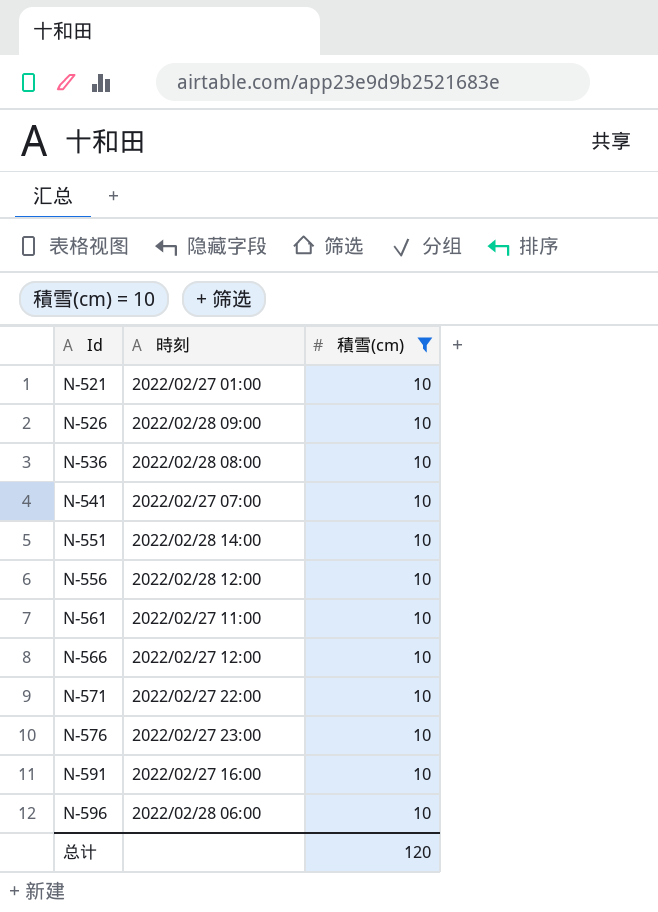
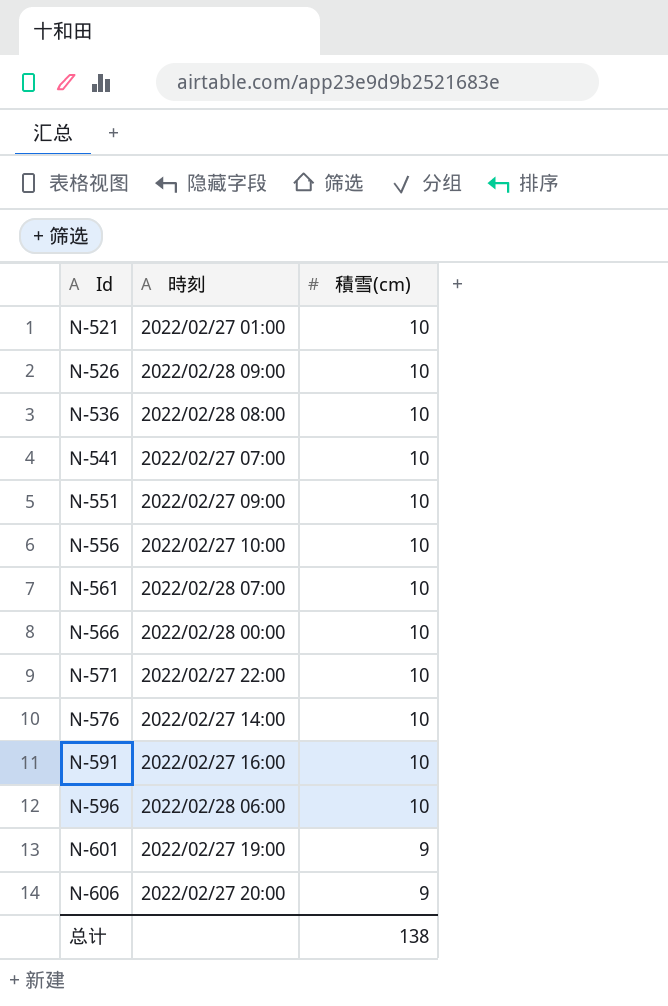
filter: 積雪(cm) = 10 -> none
N-551 | 時刻: 2022/02/28 14:00 -> 2022/02/27 09:00
N-556 | 時刻: 2022/02/28 12:00 -> 2022/02/27 10:00
N-561 | 時刻: 2022/02/27 11:00 -> 2022/02/28 07:00
N-566 | 時刻: 2022/02/27 12:00 -> 2022/02/28 00:00
N-576 | 時刻: 2022/02/27 23:00 -> 2022/02/27 14:00
总计 | 積雪(cm): 120 -> 138

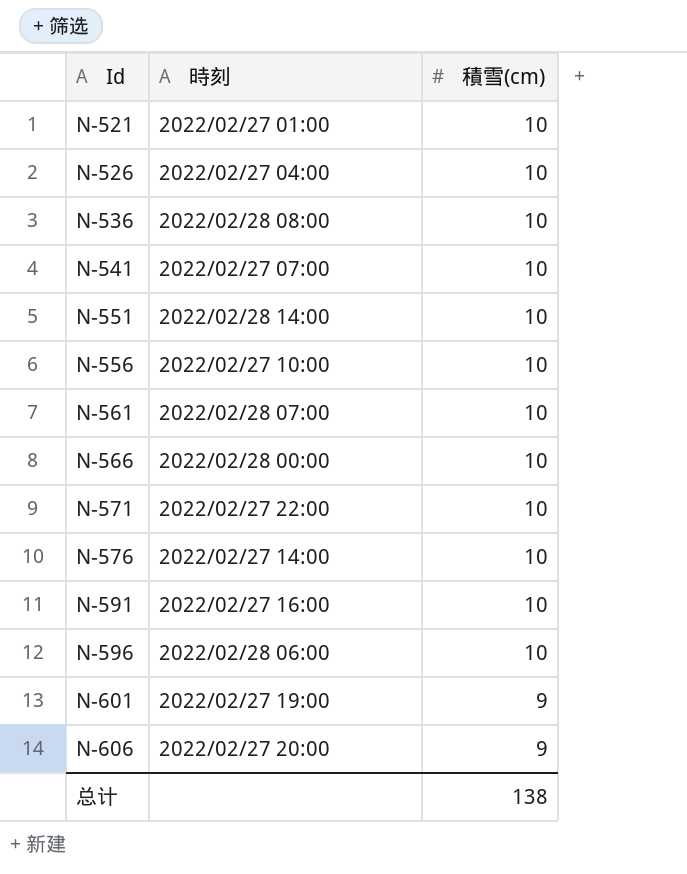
N-526 | 時刻: 2022/02/28 09:00 -> 2022/02/27 04:00
N-551 | 時刻: 2022/02/27 09:00 -> 2022/02/28 14:00

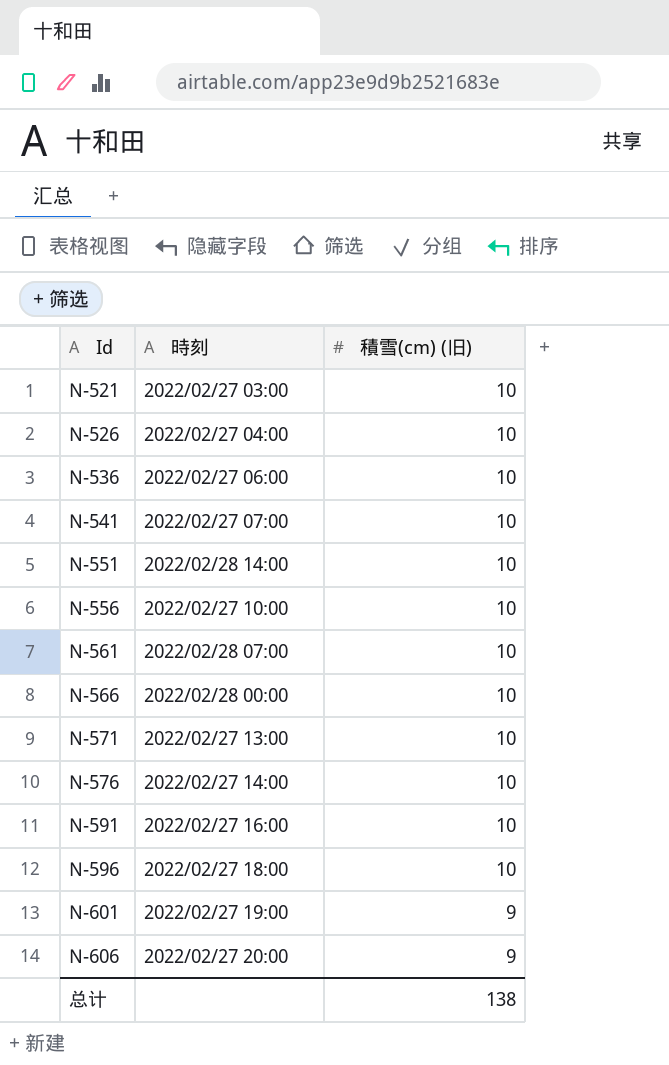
column name: 積雪(cm) -> 積雪(cm) (旧)
N-521 | 時刻: 2022/02/27 01:00 -> 2022/02/27 03:00
N-536 | 時刻: 2022/02/28 08:00 -> 2022/02/27 06:00
N-571 | 時刻: 2022/02/27 22:00 -> 2022/02/27 13:00
N-596 | 時刻: 2022/02/28 06:00 -> 2022/02/27 18:00

